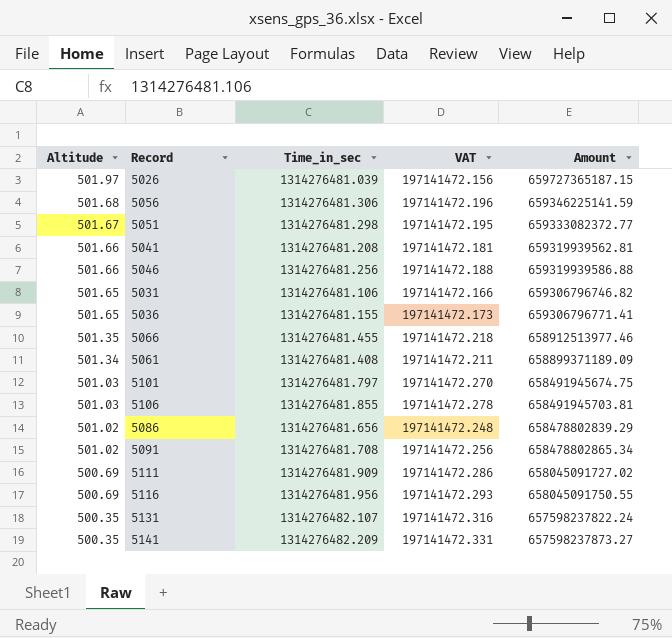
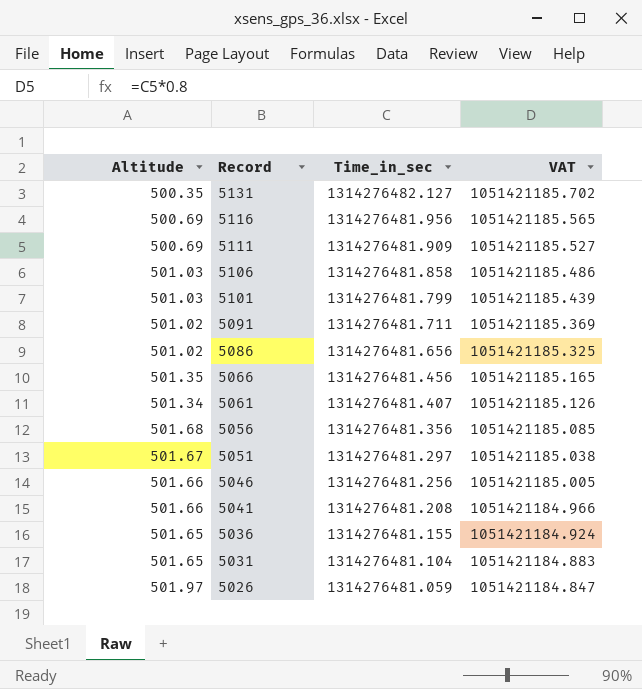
row order: Altitude descending -> Record descending
column Amount | formula: [Altitude] * [Time_in_sec] -> none
column VAT | formula: [Time_in_sec] * 0.15 -> [Time_in_sec] * 0.8
row 5141: 500.35 | 1314276482.209 | 197141472.331 | 657598237873.27 -> none
5131 | Time_in_sec: 1314276482.107 -> 1314276482.127
5106 | Time_in_sec: 1314276481.855 -> 1314276481.858
5101 | Time_in_sec: 1314276481.797 -> 1314276481.799
5091 | Time_in_sec: 1314276481.708 -> 1314276481.711
5066 | Time_in_sec: 1314276481.455 -> 1314276481.456
5061 | Time_in_sec: 1314276481.408 -> 1314276481.407
5056 | Time_in_sec: 1314276481.306 -> 1314276481.356
5051 | Time_in_sec: 1314276481.298 -> 1314276481.297
5031 | Time_in_sec: 1314276481.106 -> 1314276481.104
5026 | Time_in_sec: 1314276481.039 -> 1314276481.059

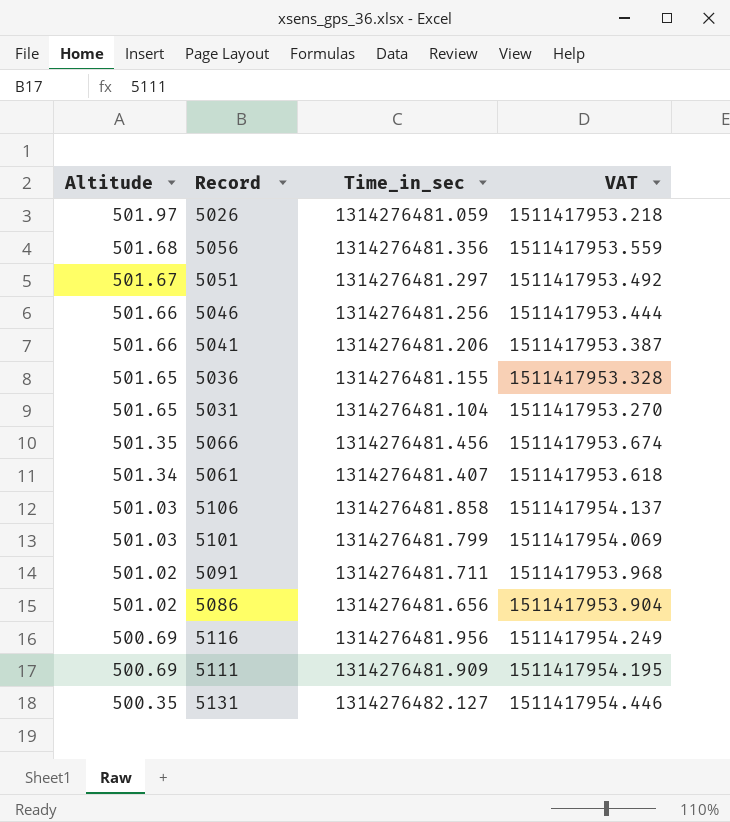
row order: Record descending -> Altitude descending
column VAT | formula: [Time_in_sec] * 0.8 -> [Time_in_sec] * 1.15
5041 | Time_in_sec: 1314276481.208 -> 1314276481.206

